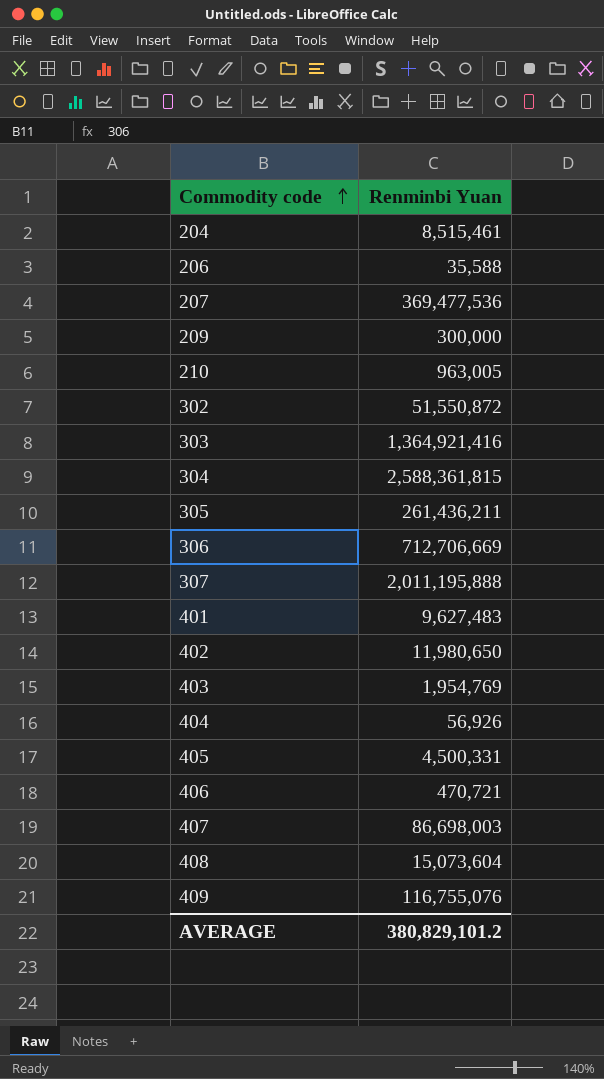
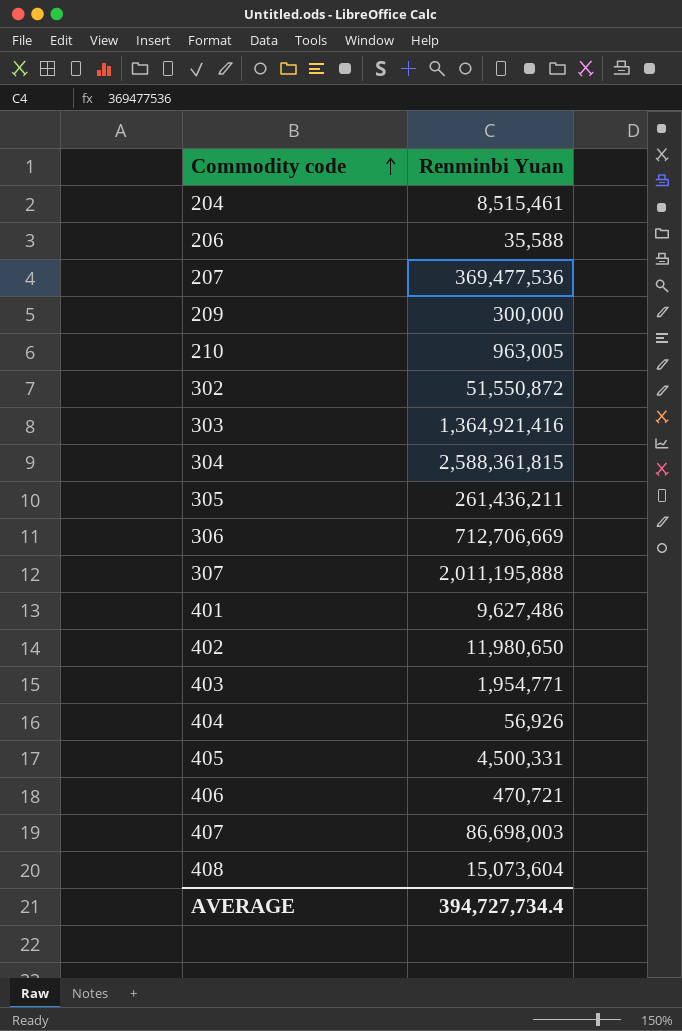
row 409: 116,755,076 -> none
401 | Renminbi Yuan: 9,627,483 -> 9,627,486
403 | Renminbi Yuan: 1,954,769 -> 1,954,771
AVERAGE | Renminbi Yuan: 380,829,101.2 -> 394,727,734.4

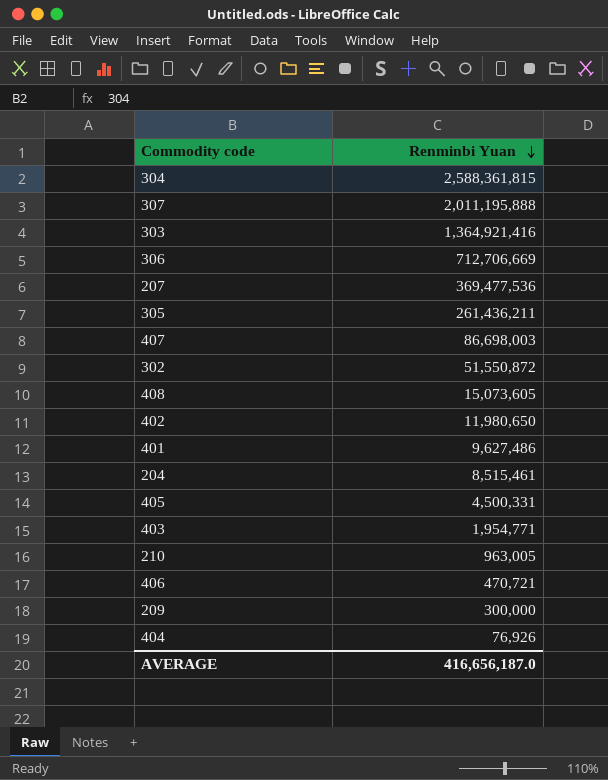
row order: Commodity code ascending -> Renminbi Yuan descending
row 206: 35,588 -> none
408 | Renminbi Yuan: 15,073,604 -> 15,073,605
404 | Renminbi Yuan: 56,926 -> 76,926
AVERAGE | Renminbi Yuan: 394,727,734.4 -> 416,656,187.0

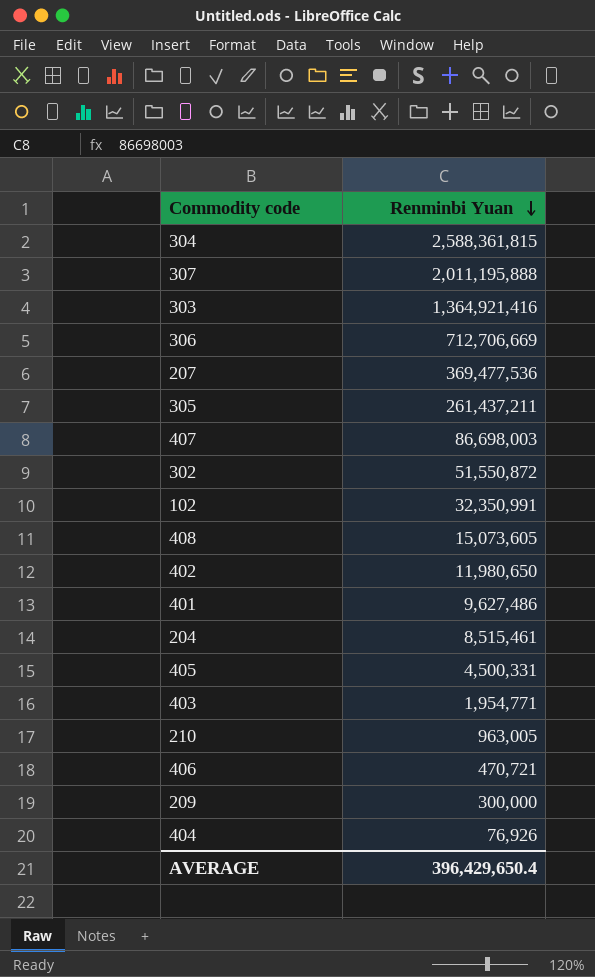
305 | Renminbi Yuan: 261,436,211 -> 261,437,211
row 102: none -> 32,350,991
AVERAGE | Renminbi Yuan: 416,656,187.0 -> 396,429,650.4

